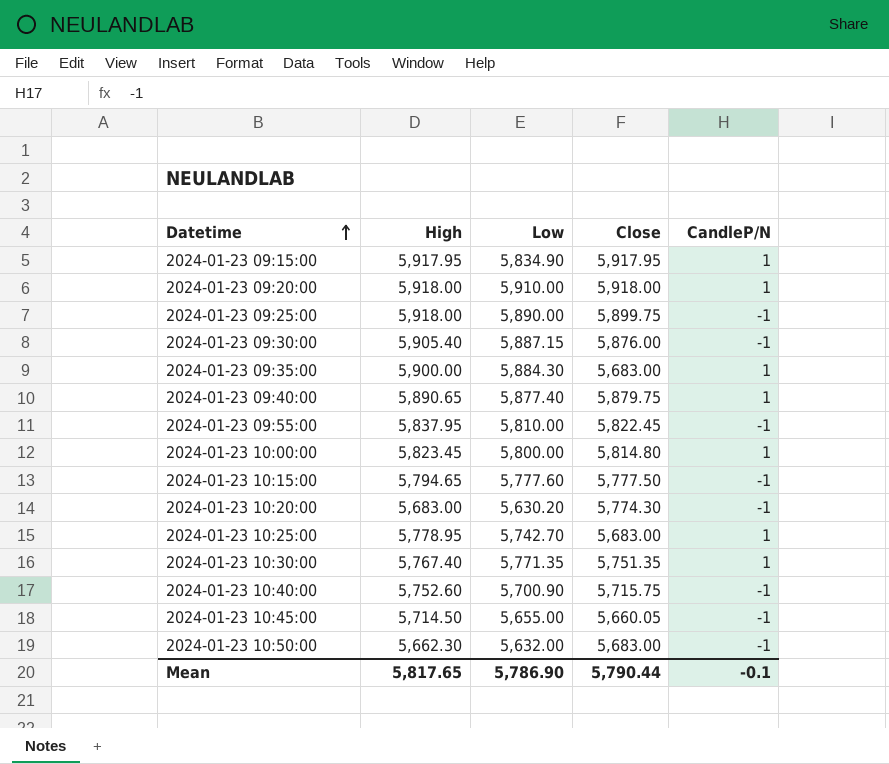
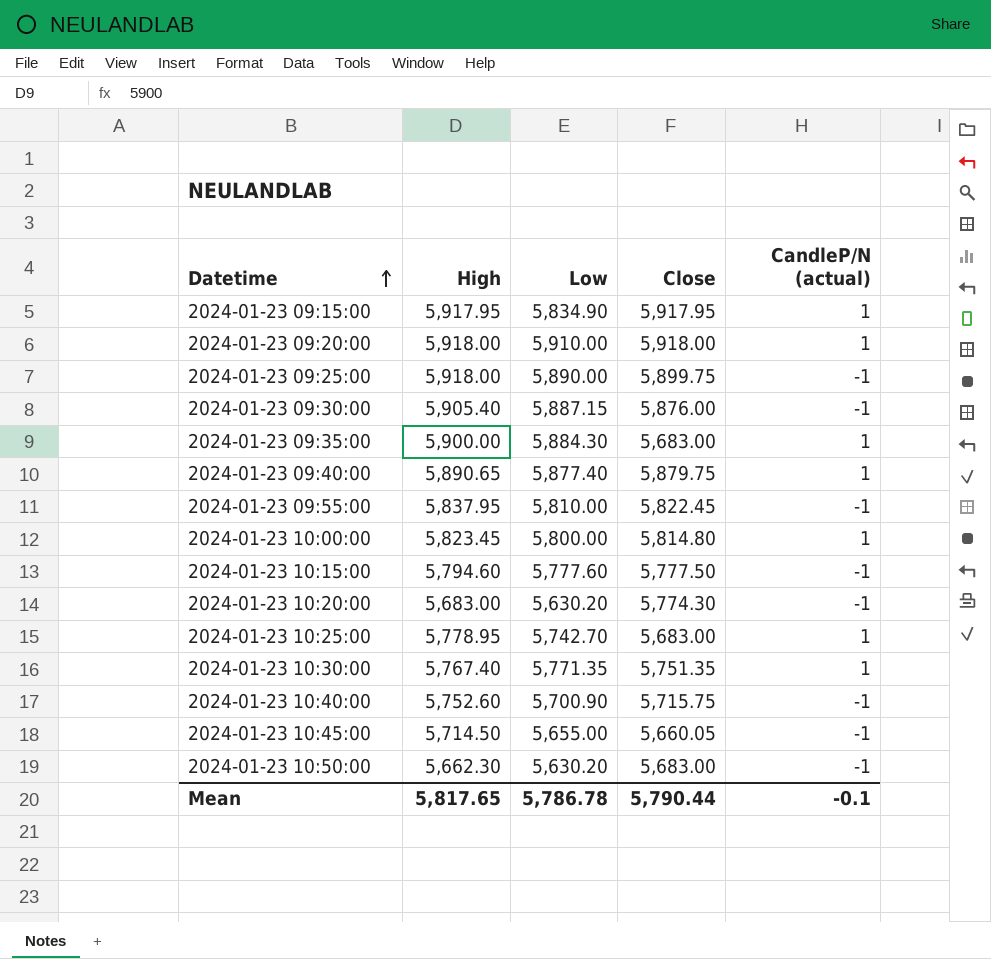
column name: CandleP/N -> CandleP/N (actual)
2024-01-23 10:15:00 | High: 5,794.65 -> 5,794.60
2024-01-23 10:50:00 | Low: 5,632.00 -> 5,630.20
Mean | Low: 5,786.90 -> 5,786.78

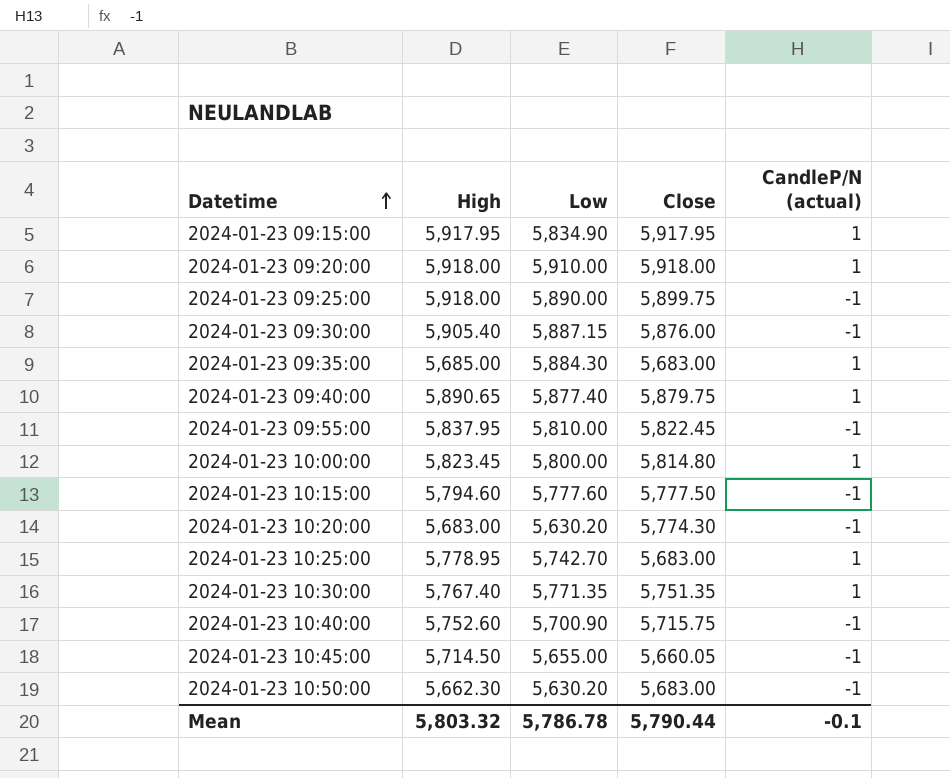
2024-01-23 09:35:00 | High: 5,900.00 -> 5,685.00
Mean | High: 5,817.65 -> 5,803.32

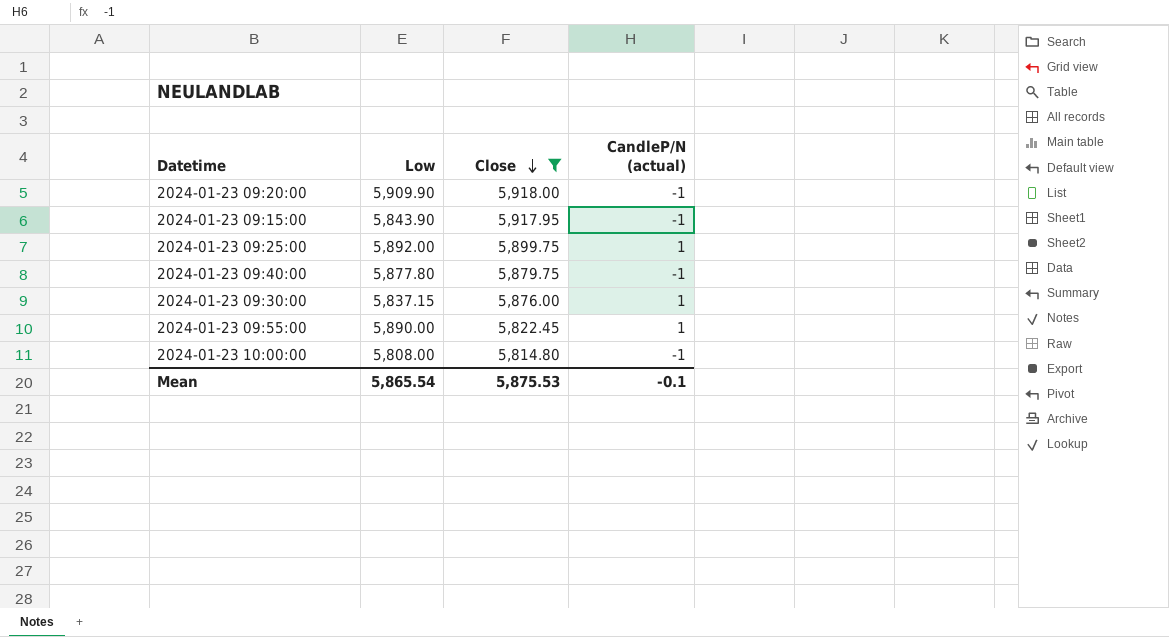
filter: none -> Close >= 5,814.80
row order: Datetime ascending -> Close descending
column High | position: 2 -> none
2024-01-23 09:20:00 | Low: 5,910.00 -> 5,909.90
2024-01-23 09:20:00 | CandleP/N (actual): 1 -> -1
2024-01-23 09:15:00 | Low: 5,834.90 -> 5,843.90
2024-01-23 09:15:00 | CandleP/N (actual): 1 -> -1
2024-01-23 09:25:00 | Low: 5,890.00 -> 5,892.00
2024-01-23 09:25:00 | CandleP/N (actual): -1 -> 1
2024-01-23 09:40:00 | Low: 5,877.40 -> 5,877.80
2024-01-23 09:40:00 | CandleP/N (actual): 1 -> -1
2024-01-23 09:30:00 | Low: 5,887.15 -> 5,837.15
2024-01-23 09:30:00 | CandleP/N (actual): -1 -> 1
2024-01-23 09:55:00 | Low: 5,810.00 -> 5,890.00
2024-01-23 09:55:00 | CandleP/N (actual): -1 -> 1
2024-01-23 10:00:00 | Low: 5,800.00 -> 5,808.00
2024-01-23 10:00:00 | CandleP/N (actual): 1 -> -1
Mean | Low: 5,786.78 -> 5,865.54
Mean | Close: 5,790.44 -> 5,875.53

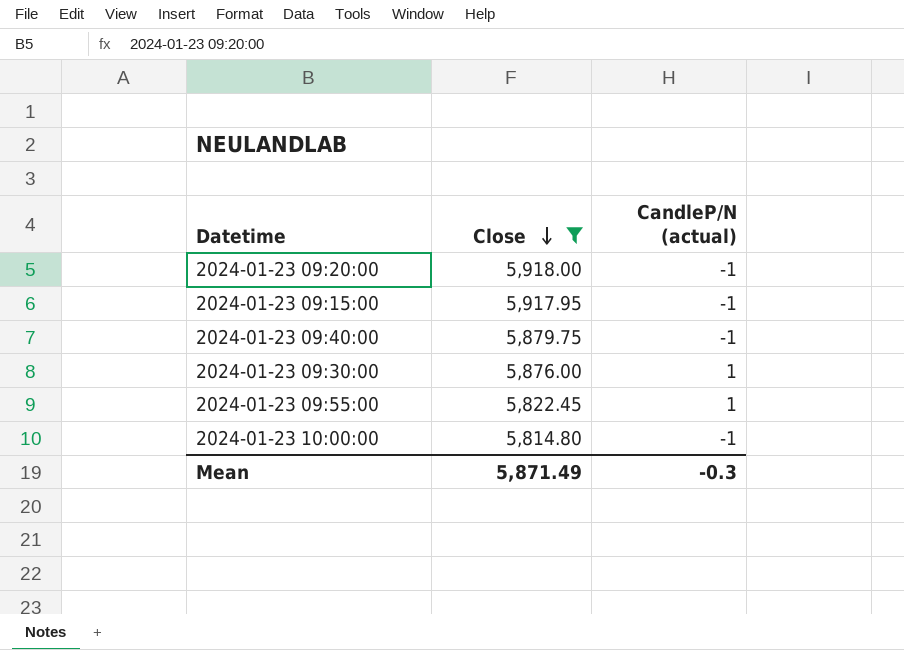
column Low | position: 2 -> none
row 2024-01-23 09:25:00: 5,892.00 | 5,899.75 | 1 -> none
Mean | Close: 5,875.53 -> 5,871.49
Mean | CandleP/N (actual): -0.1 -> -0.3

